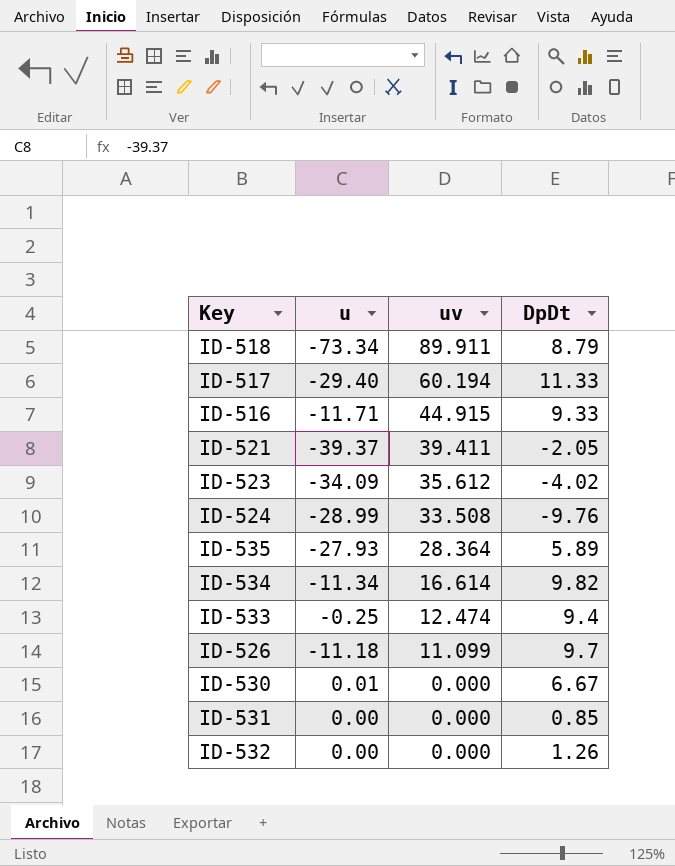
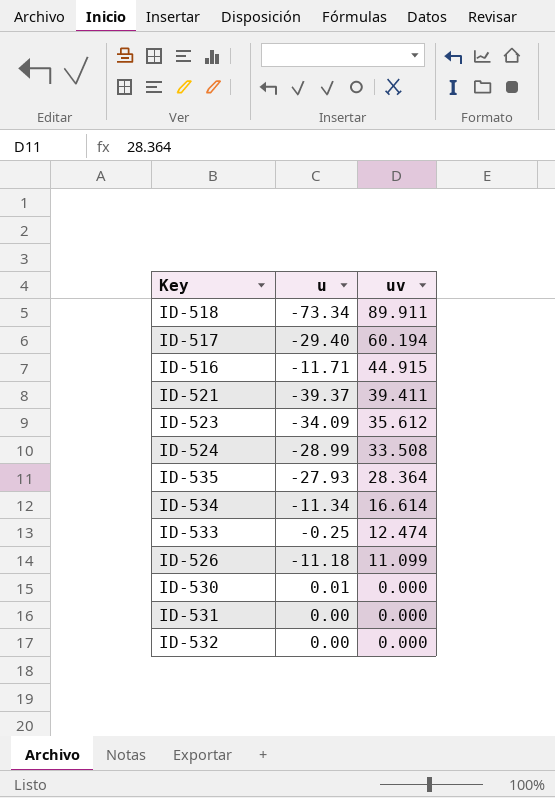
column DpDt | position: 4 -> none

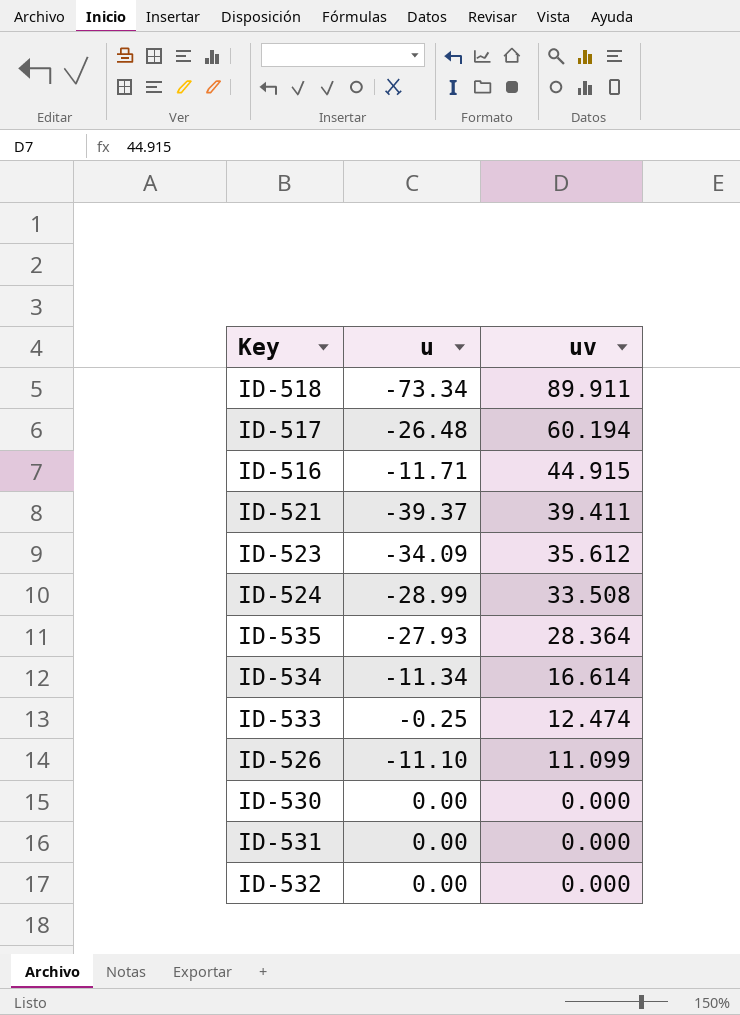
ID-517 | u: -29.40 -> -26.48
ID-526 | u: -11.18 -> -11.10
ID-530 | u: 0.01 -> 0.00

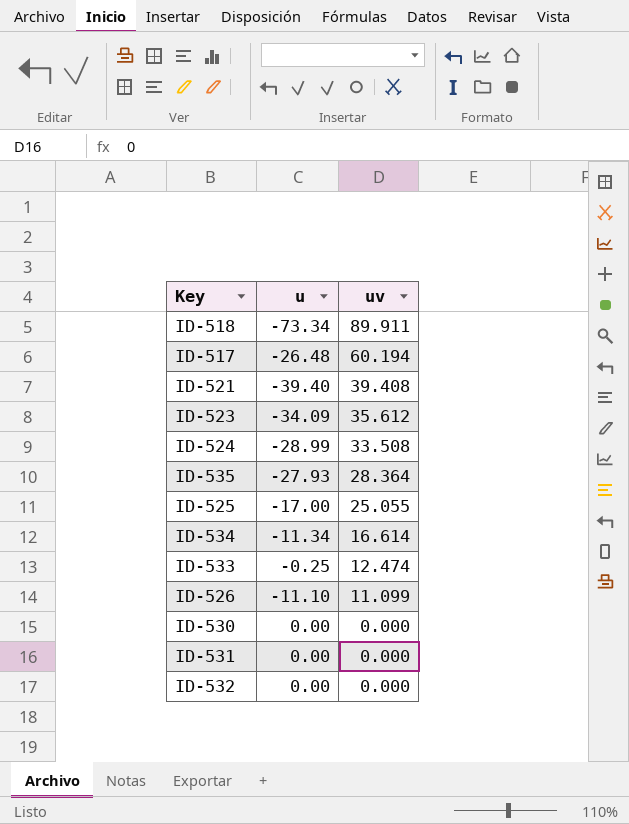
row ID-516: -11.71 | 44.915 -> none
ID-521 | u: -39.37 -> -39.40
ID-521 | uv: 39.411 -> 39.408
row ID-525: none -> -17.00 | 25.055

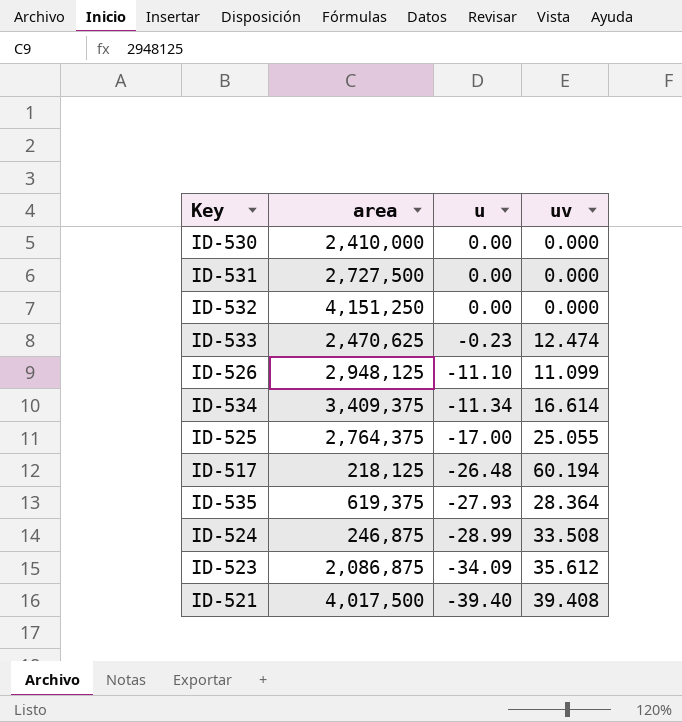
row order: uv descending -> u descending
column area | position: none -> 2
row ID-518: -73.34 | 89.911 -> none
ID-533 | u: -0.25 -> -0.23

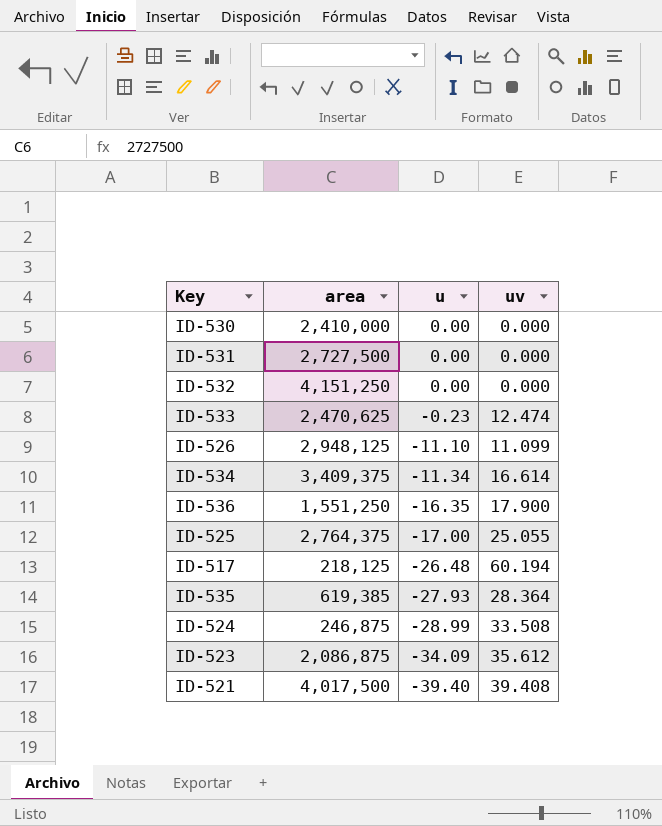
row ID-536: none -> 1,551,250 | -16.35 | 17.900
ID-535 | area: 619,375 -> 619,385

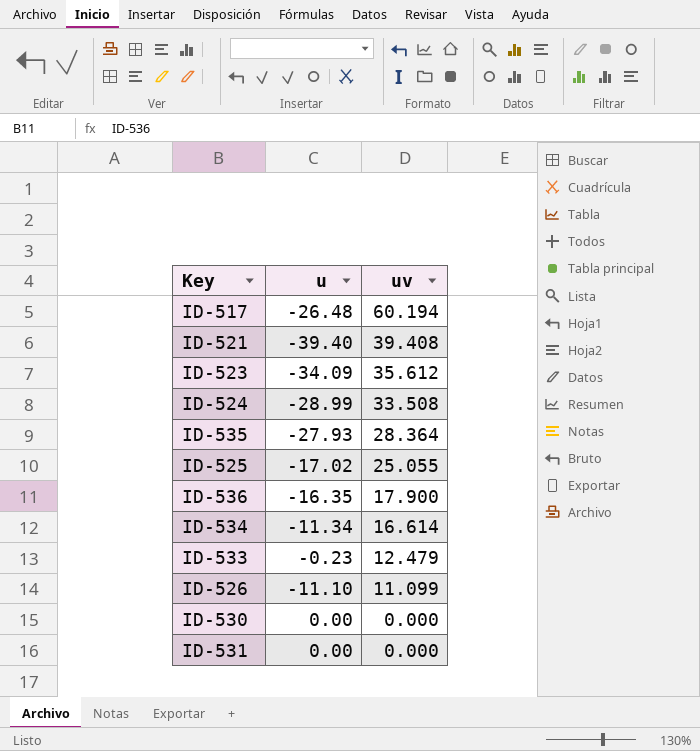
row order: u descending -> uv descending
column area | position: 2 -> none
row ID-532: 4,151,250 | 0.00 | 0.000 -> none
ID-525 | u: -17.00 -> -17.02
ID-533 | uv: 12.474 -> 12.479

